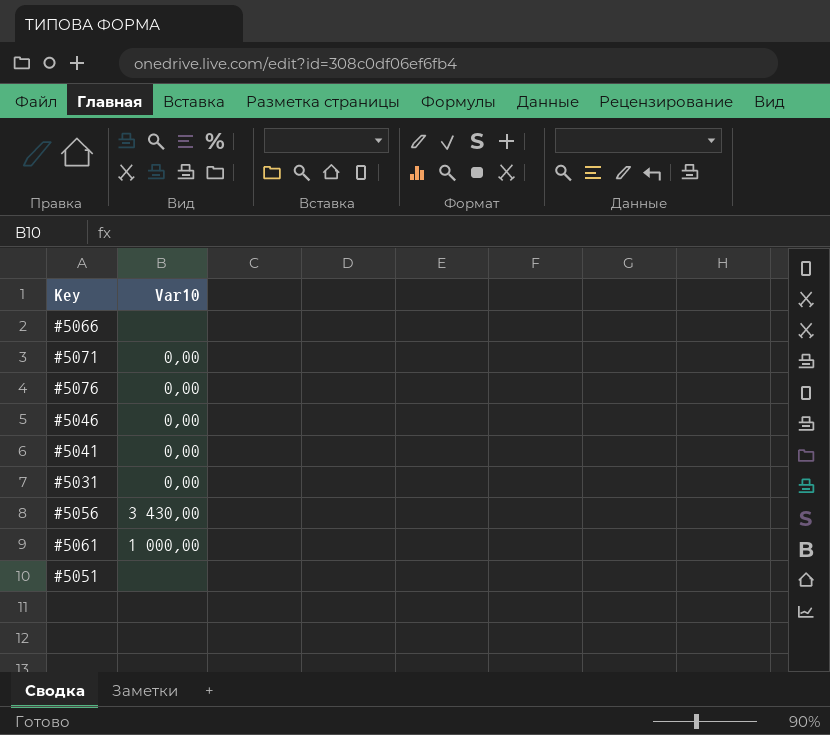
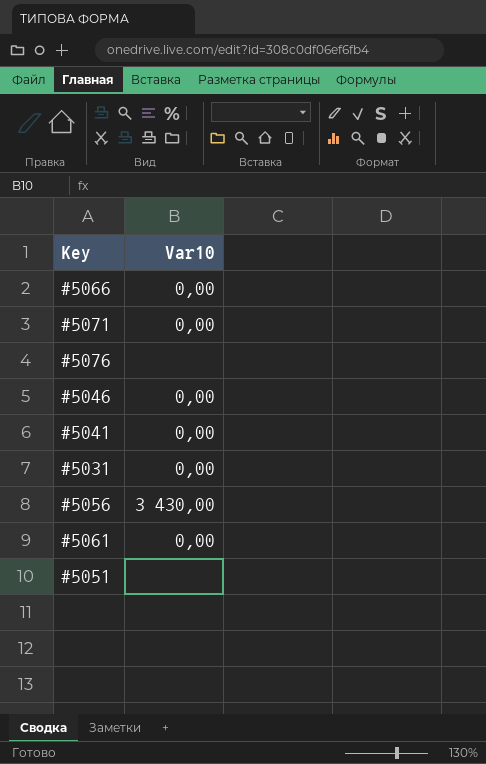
#5066 | Var10: none -> 0,00
#5076 | Var10: 0,00 -> none
#5061 | Var10: 1 000,00 -> 0,00

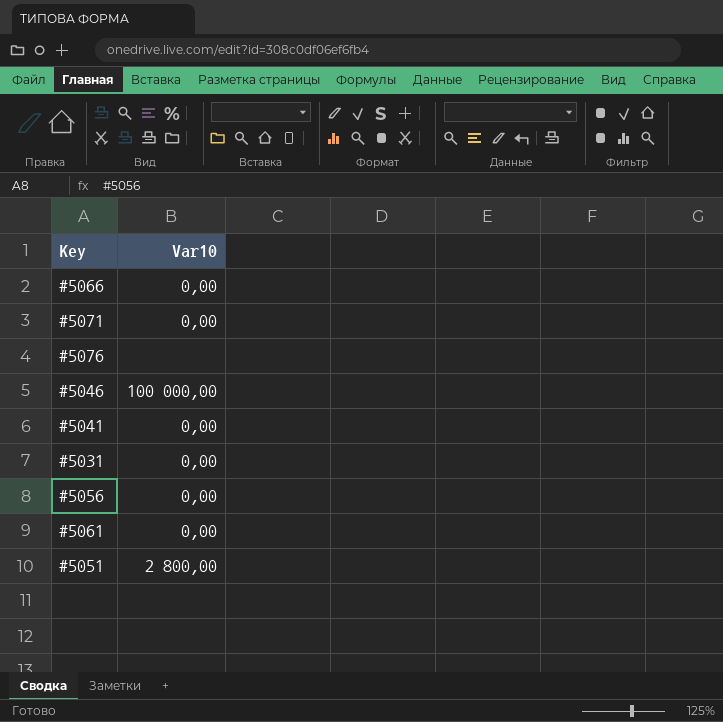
#5046 | Var10: 0,00 -> 100 000,00
#5056 | Var10: 3 430,00 -> 0,00
#5051 | Var10: none -> 2 800,00

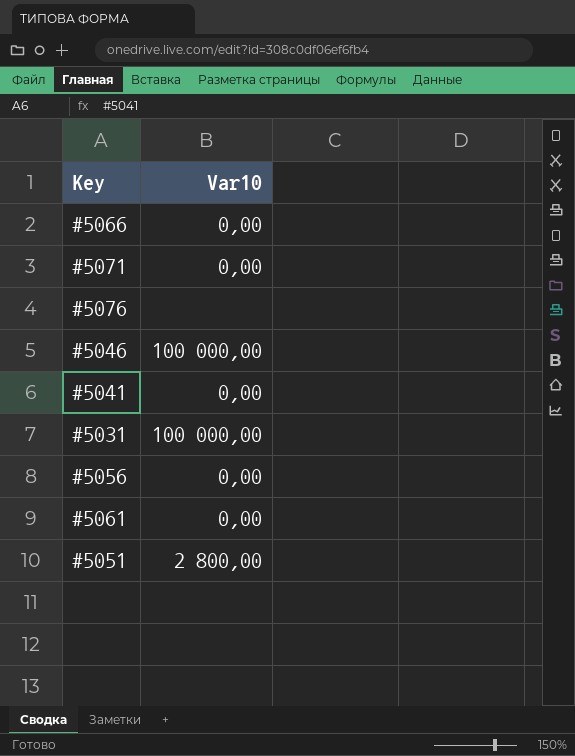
#5031 | Var10: 0,00 -> 100 000,00

